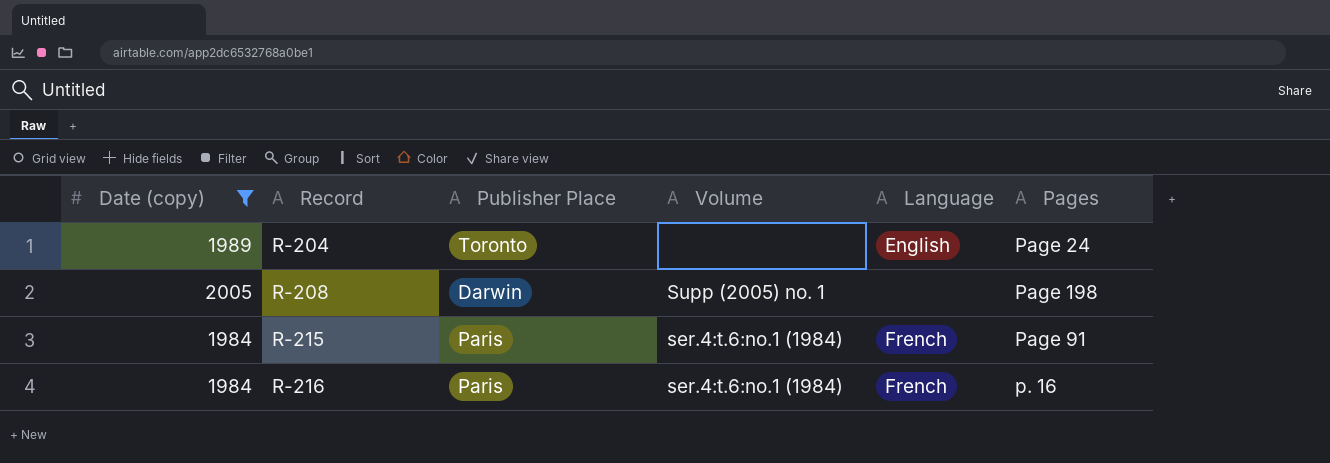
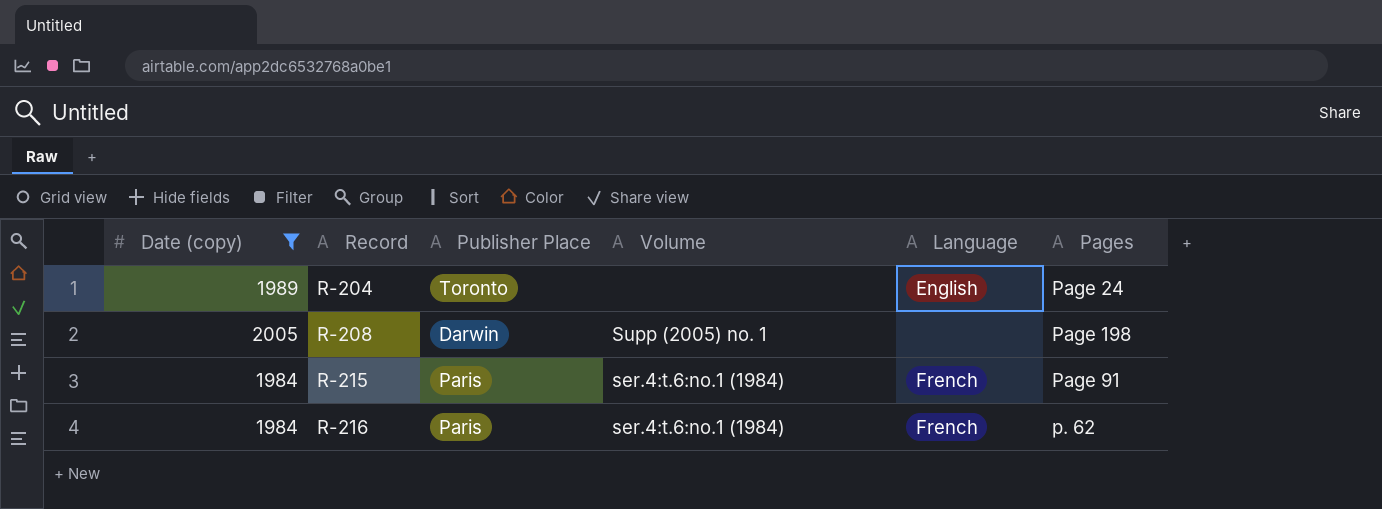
R-216 | Pages: p. 16 -> p. 62

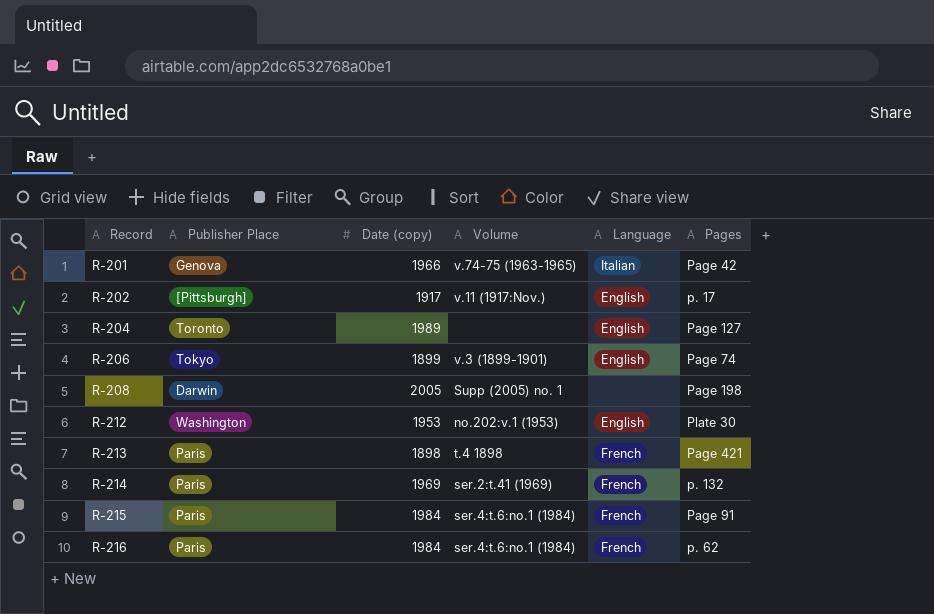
filter: Date (copy) >= 1984 -> none
column Date (copy) | position: 1 -> 3
R-204 | Pages: Page 24 -> Page 127

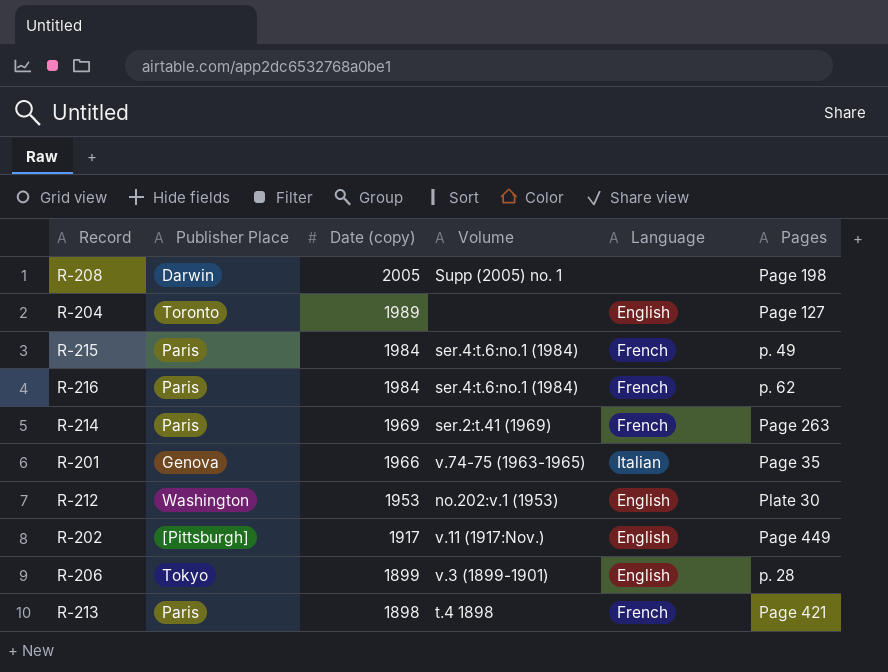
row order: Record ascending -> Date (copy) descending
R-215 | Pages: Page 91 -> p. 49
R-214 | Pages: p. 132 -> Page 263
R-201 | Pages: Page 42 -> Page 35
R-202 | Pages: p. 17 -> Page 449
R-206 | Pages: Page 74 -> p. 28

